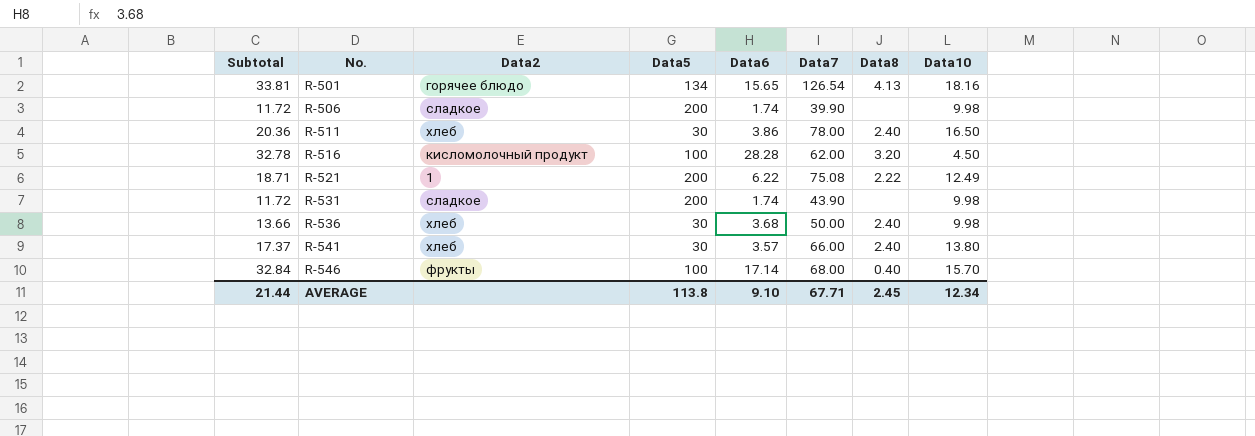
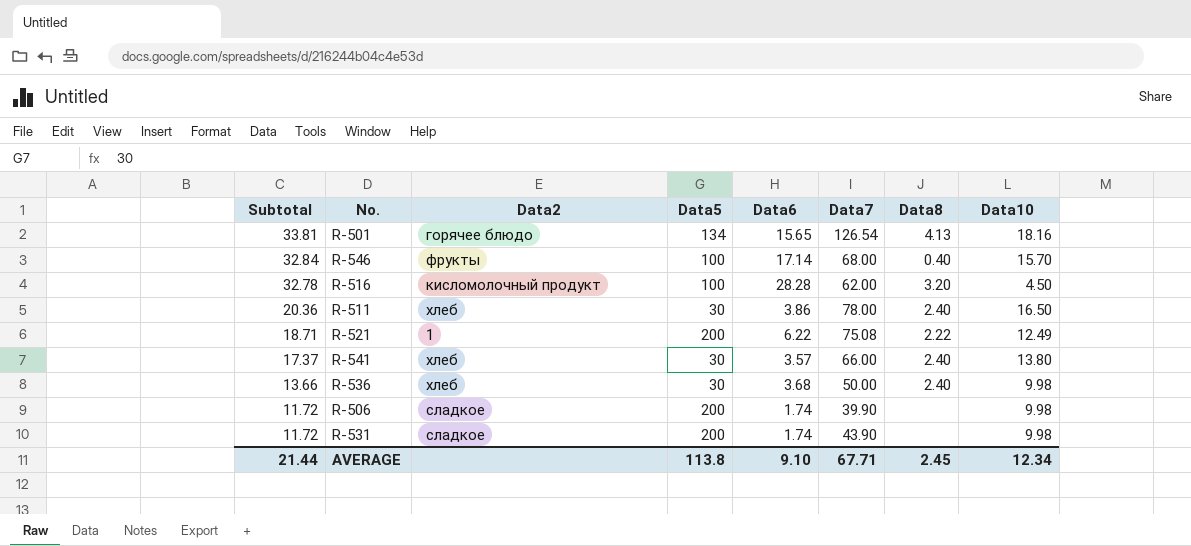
row order: No. ascending -> Subtotal descending

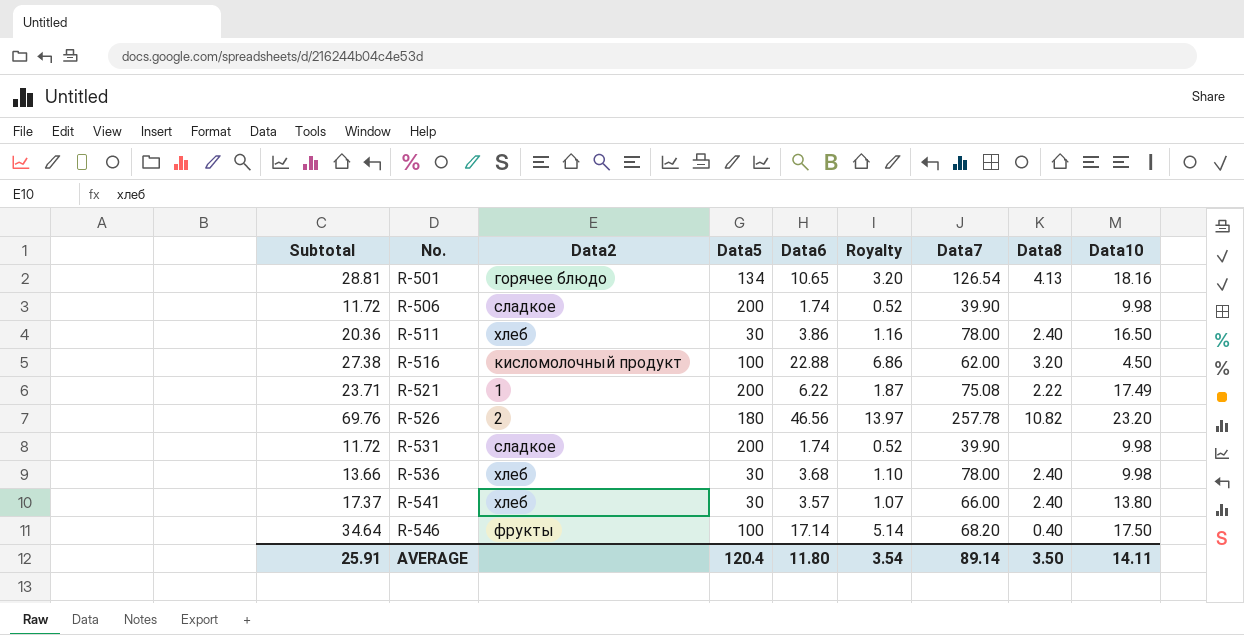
row order: Subtotal descending -> No. ascending
column Royalty | formula: none -> [Data6] * 0.3
R-501 | Subtotal: 33.81 -> 28.81
R-501 | Data6: 15.65 -> 10.65
R-516 | Subtotal: 32.78 -> 27.38
R-516 | Data6: 28.28 -> 22.88
R-521 | Subtotal: 18.71 -> 23.71
R-521 | Data10: 12.49 -> 17.49
row R-526: none -> 69.76 | 2 | 180 | 46.56 | 13.97 | 257.78 | 10.82 | 23.20
R-531 | Data7: 43.90 -> 39.90
R-536 | Data7: 50.00 -> 78.00
R-546 | Subtotal: 32.84 -> 34.64
R-546 | Data7: 68.00 -> 68.20
R-546 | Data10: 15.70 -> 17.50
AVERAGE | Subtotal: 21.44 -> 25.91
AVERAGE | Data5: 113.8 -> 120.4
AVERAGE | Data6: 9.10 -> 11.80
AVERAGE | Data7: 67.71 -> 89.14
AVERAGE | Data8: 2.45 -> 3.50
AVERAGE | Data10: 12.34 -> 14.11

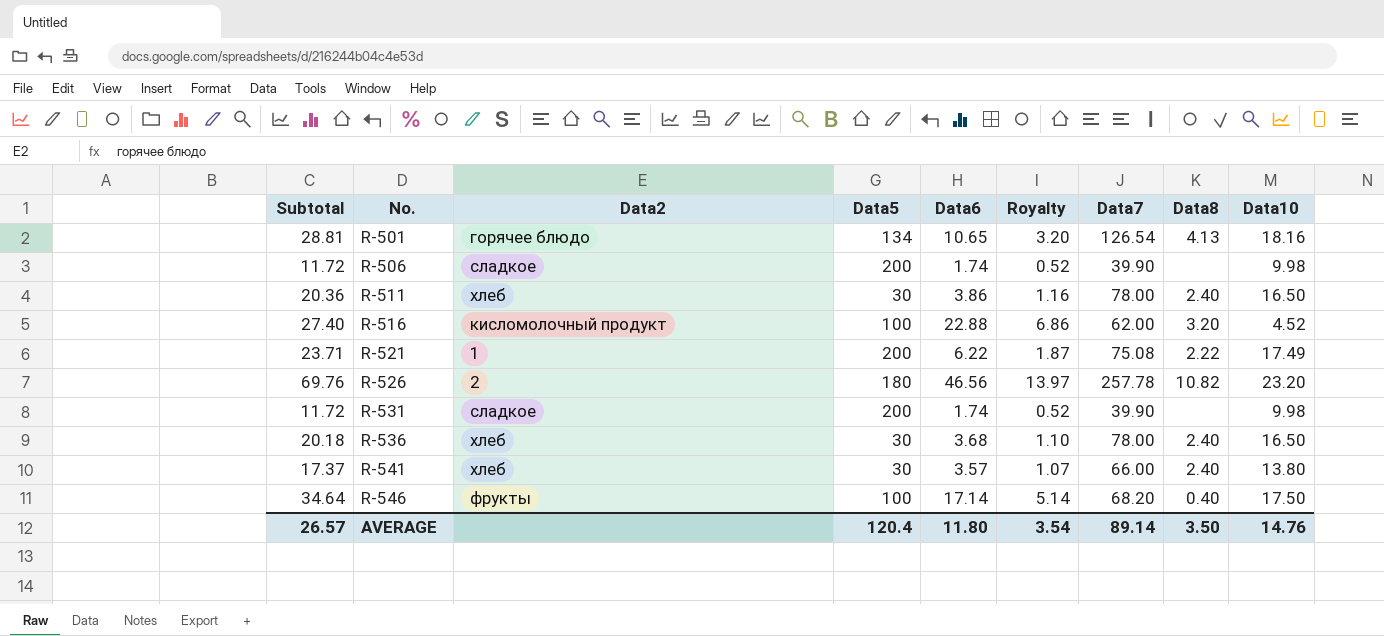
R-516 | Subtotal: 27.38 -> 27.40
R-516 | Data10: 4.50 -> 4.52
R-536 | Subtotal: 13.66 -> 20.18
R-536 | Data10: 9.98 -> 16.50
AVERAGE | Subtotal: 25.91 -> 26.57
AVERAGE | Data10: 14.11 -> 14.76

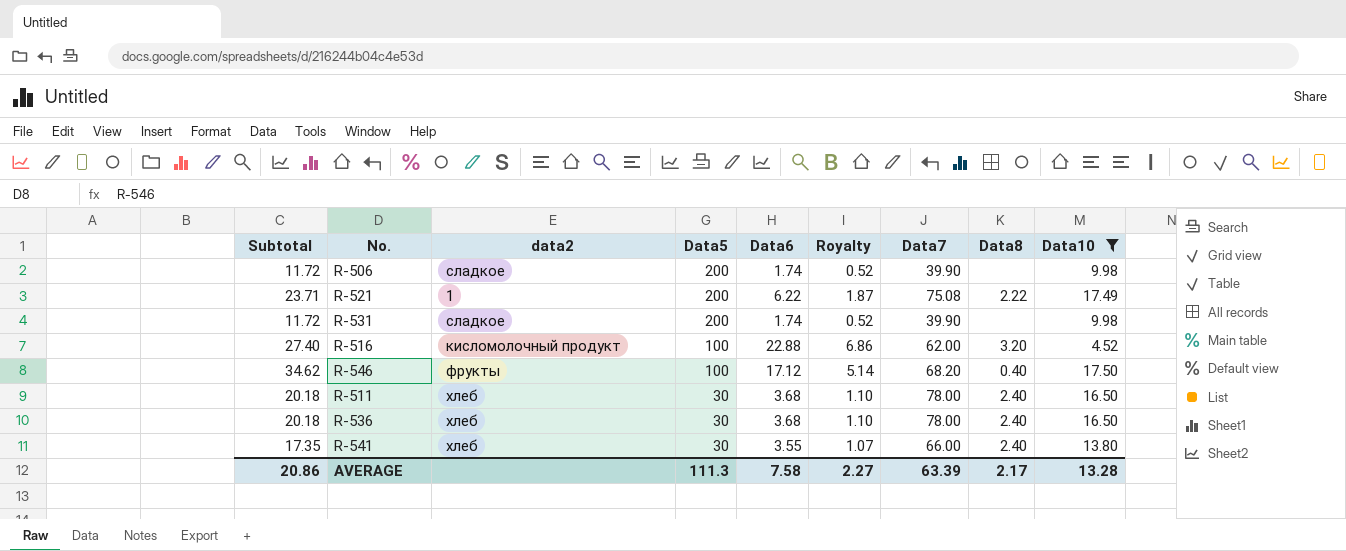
filter: none -> Data10 <= 17.50
row order: No. ascending -> Data5 descending
column name: Data2 -> data2
R-546 | Subtotal: 34.64 -> 34.62
R-546 | Data6: 17.14 -> 17.12
R-511 | Subtotal: 20.36 -> 20.18
R-511 | Data6: 3.86 -> 3.68
R-511 | Royalty: 1.16 -> 1.10
R-541 | Subtotal: 17.37 -> 17.35
R-541 | Data6: 3.57 -> 3.55
AVERAGE | Subtotal: 26.57 -> 20.86
AVERAGE | Data5: 120.4 -> 111.3
AVERAGE | Data6: 11.80 -> 7.58
AVERAGE | Royalty: 3.54 -> 2.27
AVERAGE | Data7: 89.14 -> 63.39
AVERAGE | Data8: 3.50 -> 2.17
AVERAGE | Data10: 14.76 -> 13.28

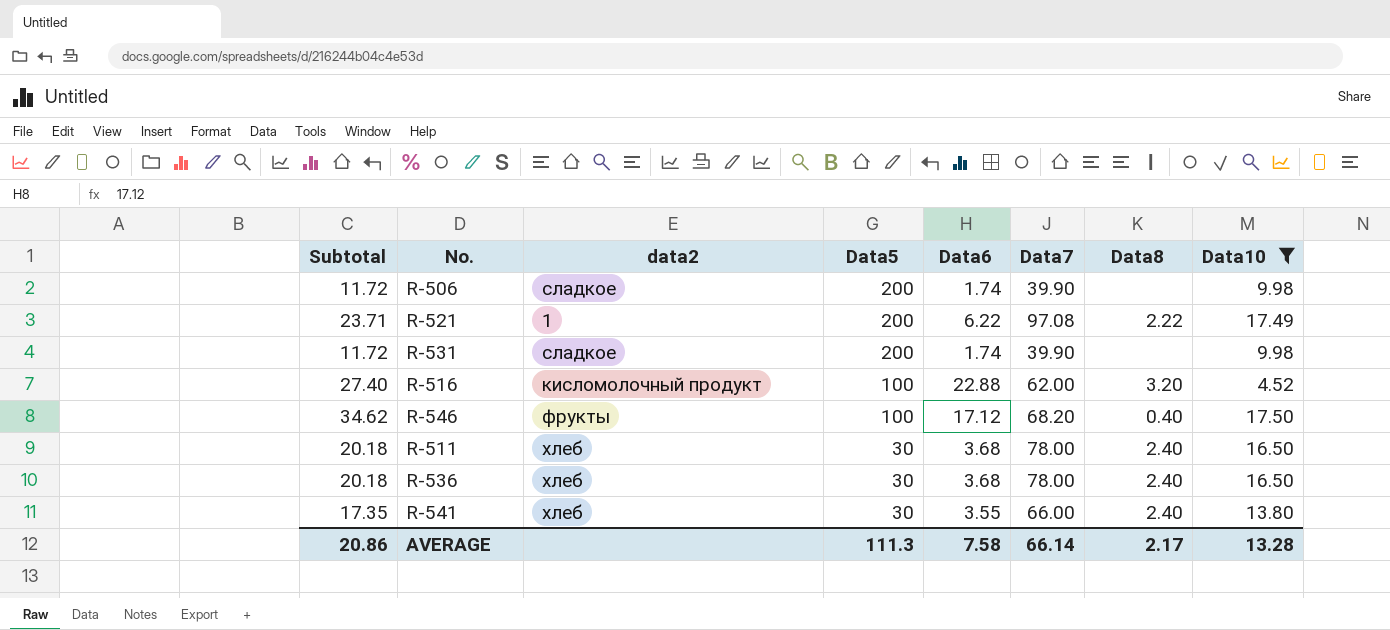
column Royalty | formula: [Data6] * 0.3 -> none
R-521 | Data7: 75.08 -> 97.08
AVERAGE | Data7: 63.39 -> 66.14

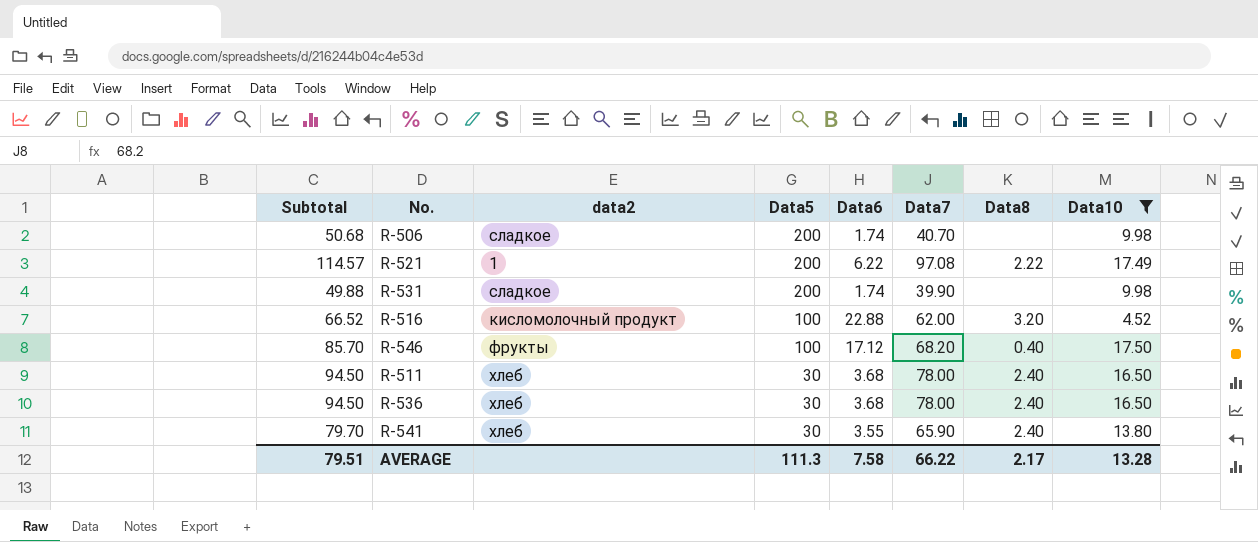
column Subtotal | formula: [Data6] + [Data10] -> [Data7] + [Data10]
R-506 | Data7: 39.90 -> 40.70
R-541 | Data7: 66.00 -> 65.90
AVERAGE | Subtotal: 20.86 -> 79.51
AVERAGE | Data7: 66.14 -> 66.22

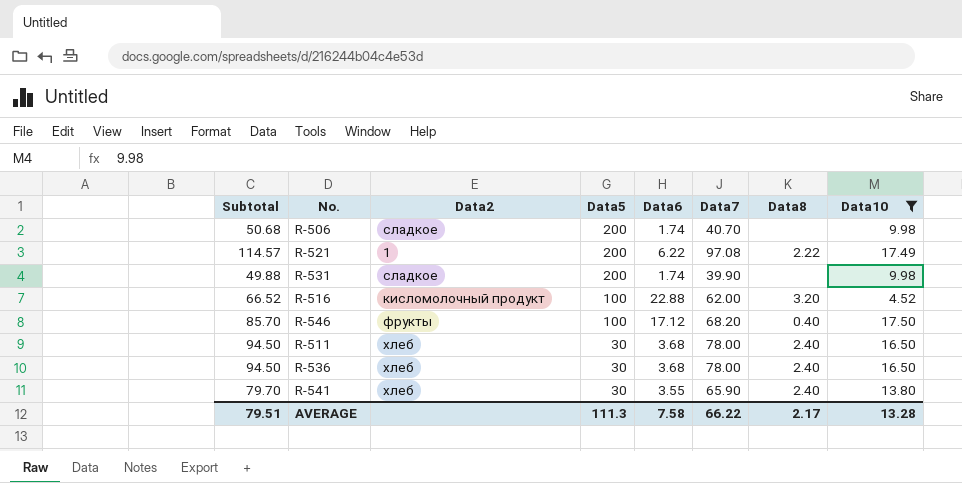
column name: data2 -> Data2

